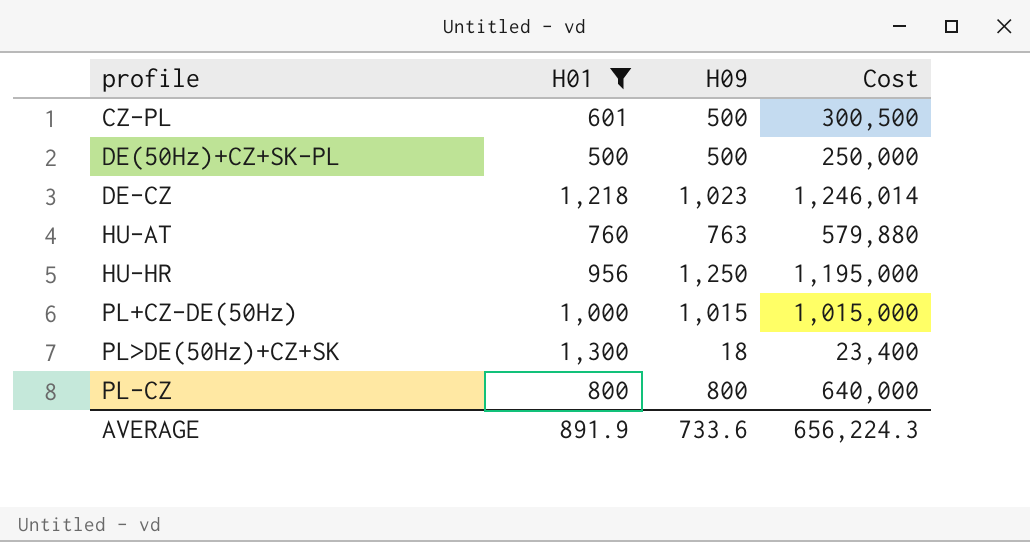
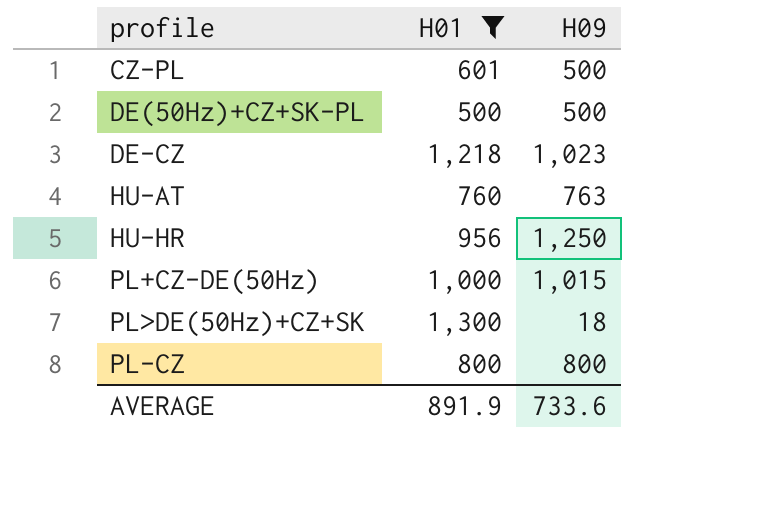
column Cost | formula: [H01] * [H09] -> none

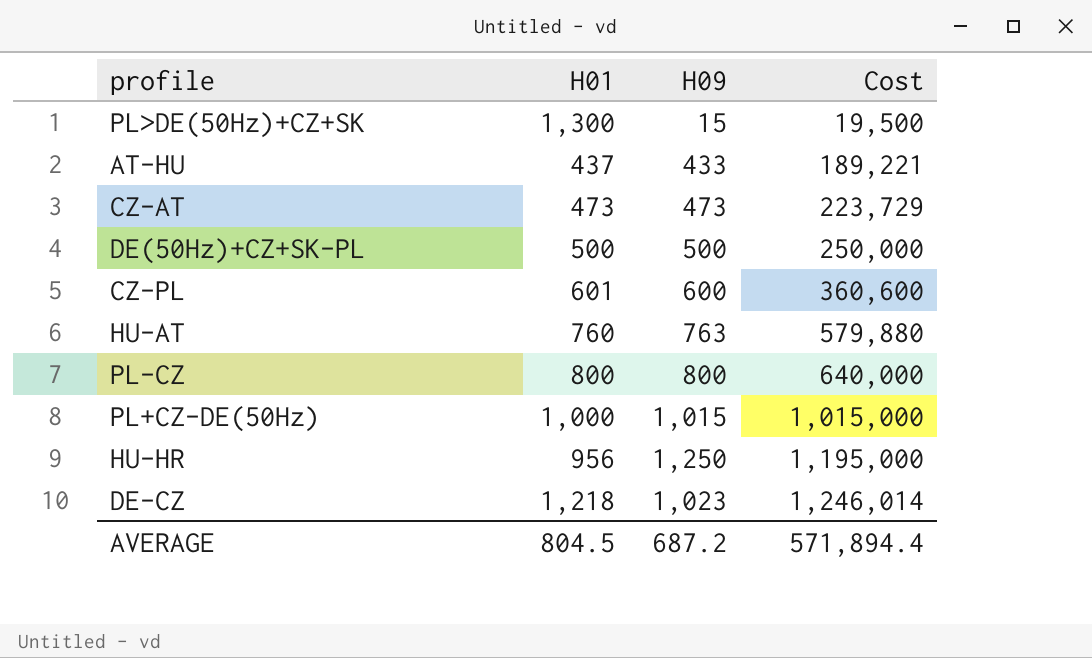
filter: H01 >= 500 -> none
row order: none -> Cost ascending
column Cost | formula: none -> [H01] * [H09]
PL>DE(50Hz)+CZ+SK | H09: 18 -> 15
CZ-PL | H09: 500 -> 600
AVERAGE | H01: 891.9 -> 804.5
AVERAGE | H09: 733.6 -> 687.2

